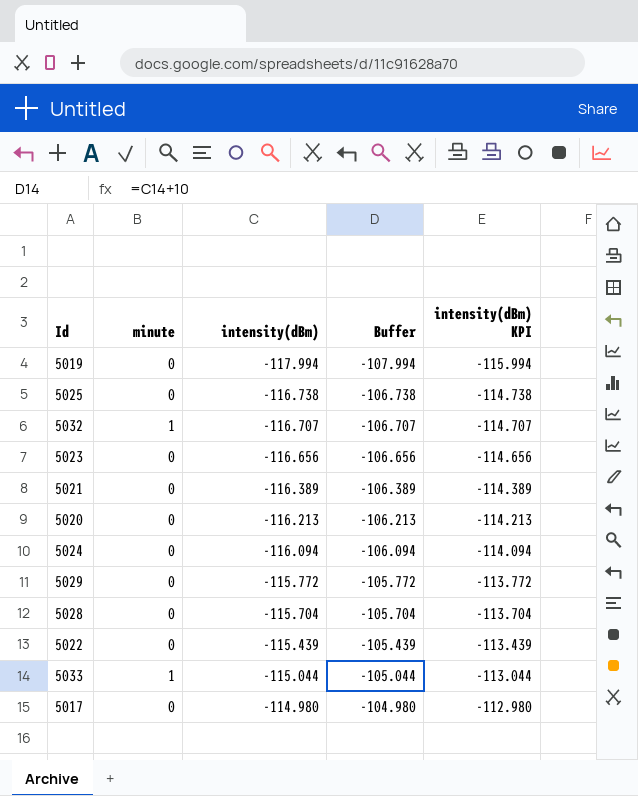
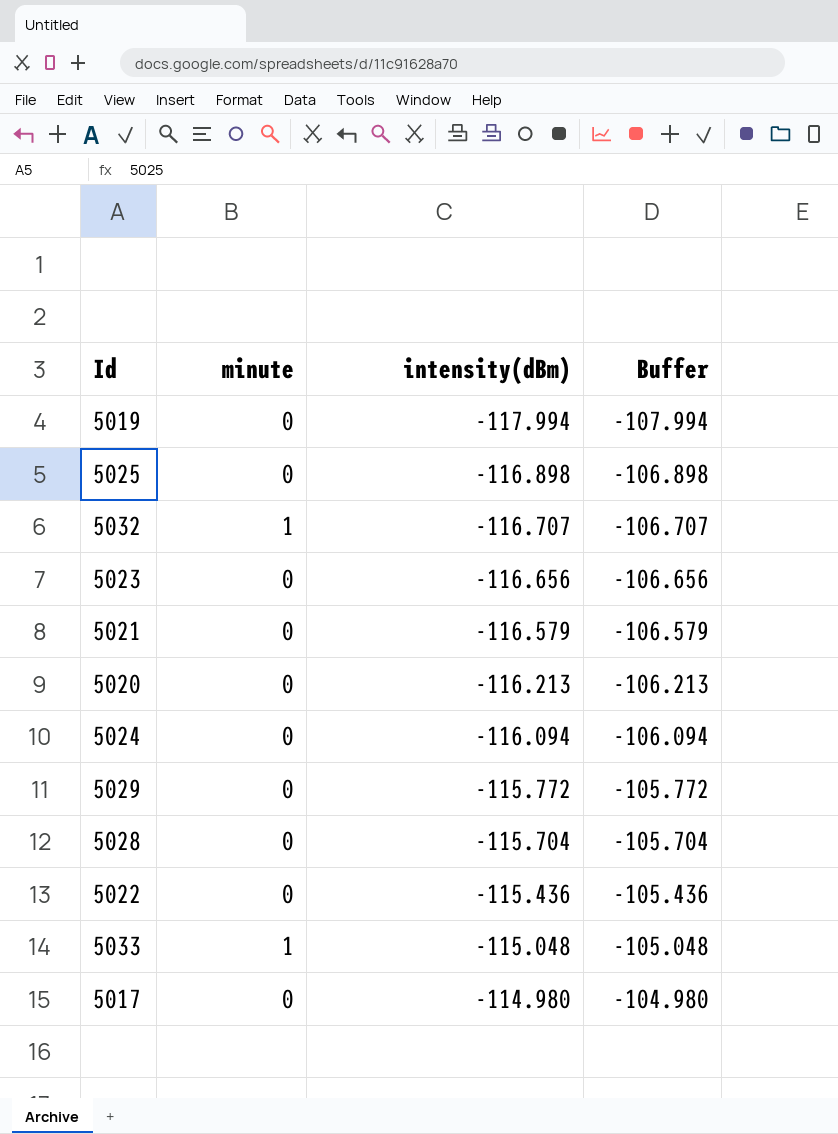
column intensity(dBm) KPI | formula: [intensity(dBm)] + 2 -> none
5025 | intensity(dBm): -116.738 -> -116.898
5025 | Buffer: -106.738 -> -106.898
5021 | intensity(dBm): -116.389 -> -116.579
5021 | Buffer: -106.389 -> -106.579
5022 | intensity(dBm): -115.439 -> -115.436
5022 | Buffer: -105.439 -> -105.436
5033 | intensity(dBm): -115.044 -> -115.048
5033 | Buffer: -105.044 -> -105.048

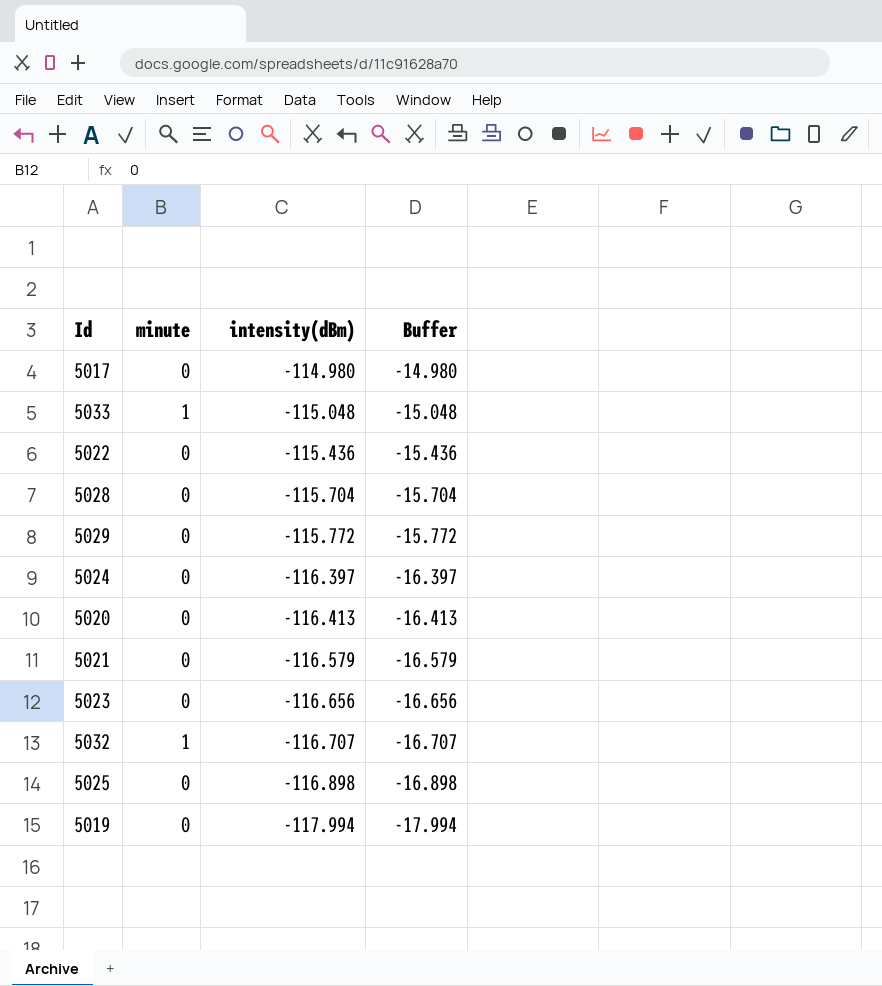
row order: intensity(dBm) ascending -> intensity(dBm) descending
column Buffer | formula: [intensity(dBm)] + 10 -> [intensity(dBm)] + 100
5024 | intensity(dBm): -116.094 -> -116.397
5020 | intensity(dBm): -116.213 -> -116.413

